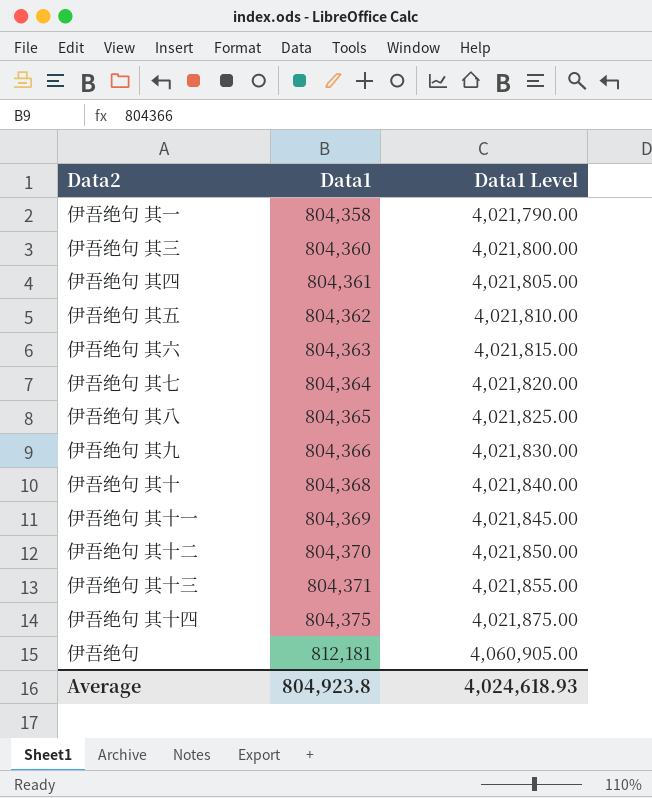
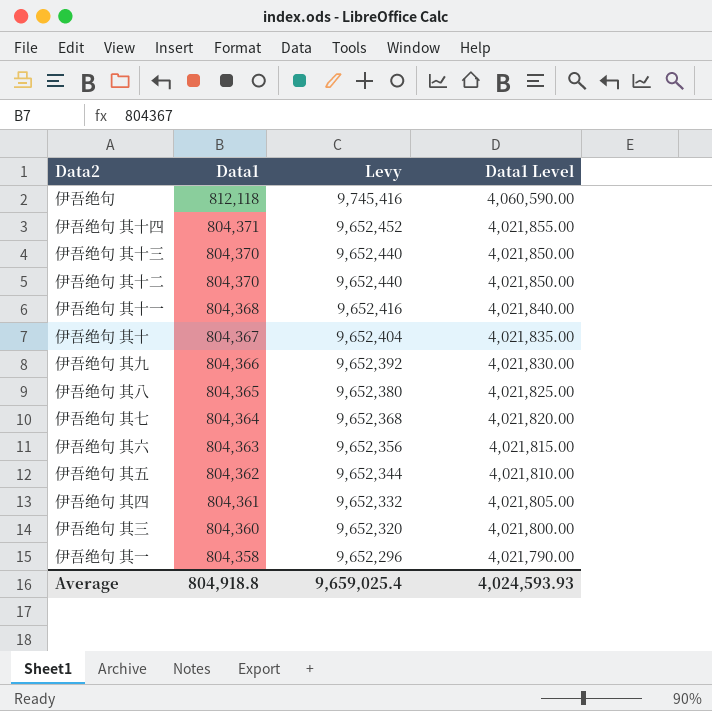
row order: Data1 ascending -> Data1 descending
column Levy | formula: none -> [Data1] * 12
伊吾绝句 | Data1: 812,181 -> 812,118
伊吾绝句 | Data1 Level: 4,060,905.00 -> 4,060,590.00
伊吾绝句 其十四 | Data1: 804,375 -> 804,371
伊吾绝句 其十四 | Data1 Level: 4,021,875.00 -> 4,021,855.00
伊吾绝句 其十三 | Data1: 804,371 -> 804,370
伊吾绝句 其十三 | Data1 Level: 4,021,855.00 -> 4,021,850.00
伊吾绝句 其十一 | Data1: 804,369 -> 804,368
伊吾绝句 其十一 | Data1 Level: 4,021,845.00 -> 4,021,840.00
伊吾绝句 其十 | Data1: 804,368 -> 804,367
伊吾绝句 其十 | Data1 Level: 4,021,840.00 -> 4,021,835.00
Average | Data1: 804,923.8 -> 804,918.8
Average | Data1 Level: 4,024,618.93 -> 4,024,593.93

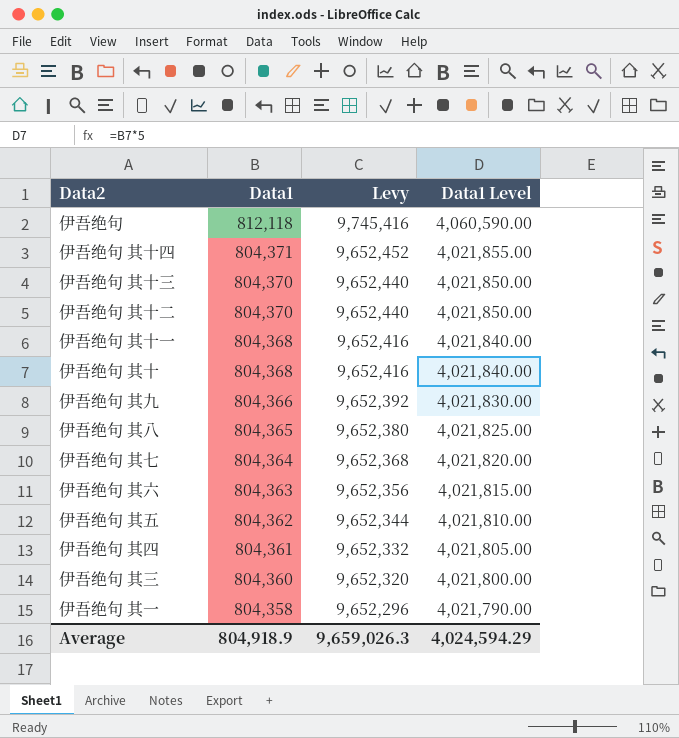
伊吾绝句 其十 | Data1: 804,367 -> 804,368
伊吾绝句 其十 | Levy: 9,652,404 -> 9,652,416
伊吾绝句 其十 | Data1 Level: 4,021,835.00 -> 4,021,840.00
Average | Data1: 804,918.8 -> 804,918.9
Average | Levy: 9,659,025.4 -> 9,659,026.3
Average | Data1 Level: 4,024,593.93 -> 4,024,594.29

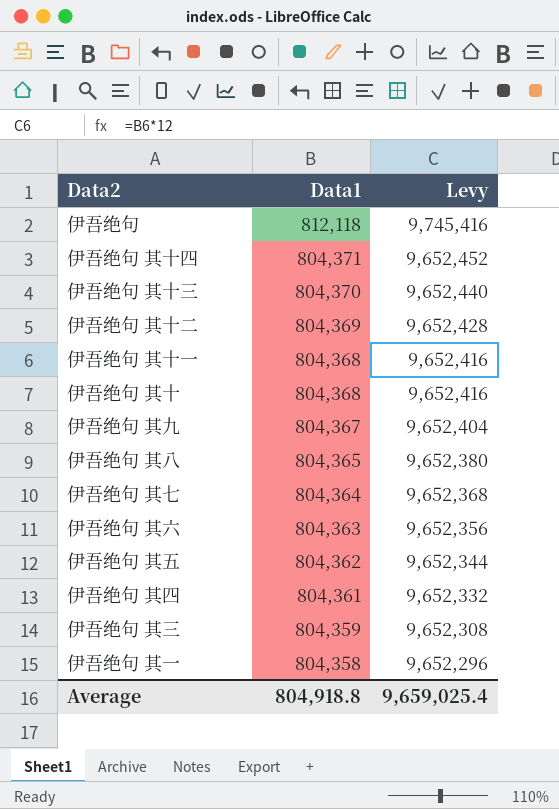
column Data1 Level | formula: [Data1] * 5 -> none
伊吾绝句 其十二 | Data1: 804,370 -> 804,369
伊吾绝句 其十二 | Levy: 9,652,440 -> 9,652,428
伊吾绝句 其九 | Data1: 804,366 -> 804,367
伊吾绝句 其九 | Levy: 9,652,392 -> 9,652,404
伊吾绝句 其三 | Data1: 804,360 -> 804,359
伊吾绝句 其三 | Levy: 9,652,320 -> 9,652,308
Average | Data1: 804,918.9 -> 804,918.8
Average | Levy: 9,659,026.3 -> 9,659,025.4

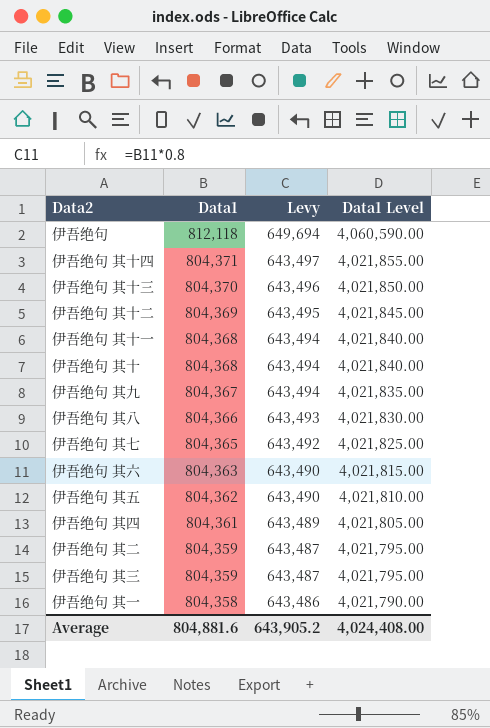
column Levy | formula: [Data1] * 12 -> [Data1] * 0.8
column Data1 Level | formula: none -> [Data1] * 5
伊吾绝句 其八 | Data1: 804,365 -> 804,366
伊吾绝句 其七 | Data1: 804,364 -> 804,365
row 伊吾绝句 其二: none -> 804,359 | 643,487 | 4,021,795.00
Average | Data1: 804,918.8 -> 804,881.6
Average | Levy: 9,659,025.4 -> 643,905.2

